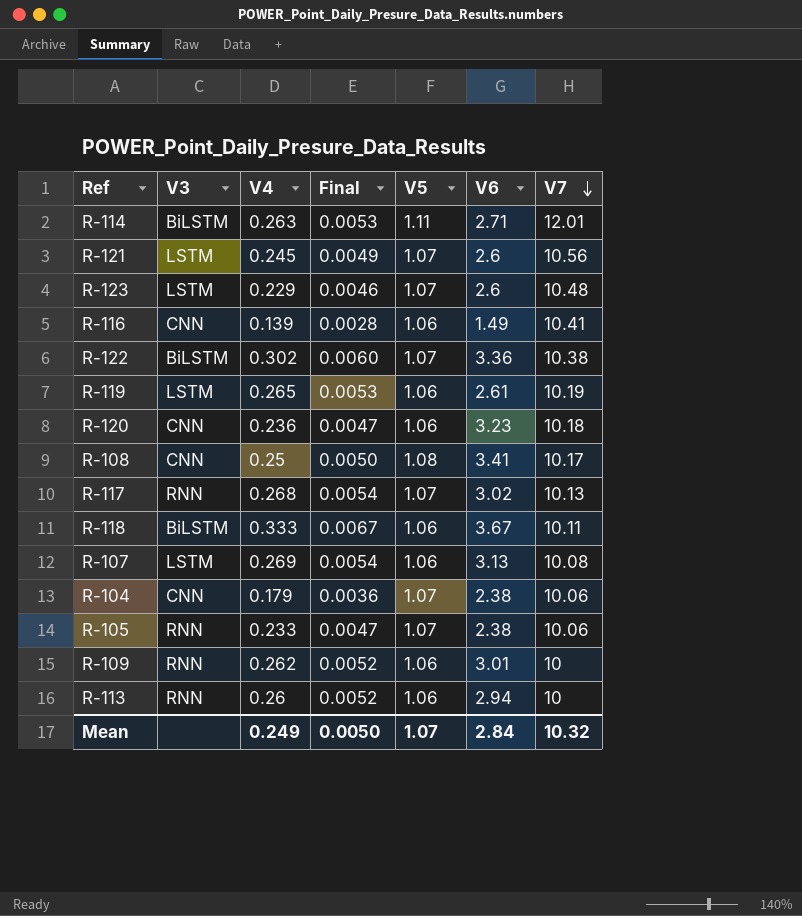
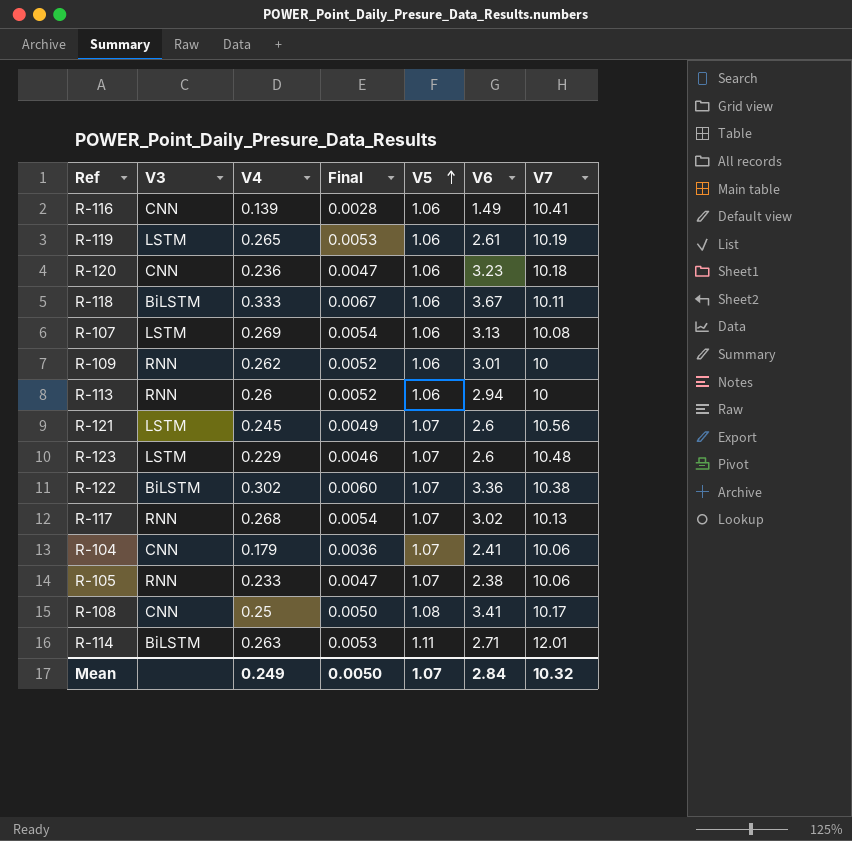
row order: V7 descending -> V5 ascending
R-104 | V6: 2.38 -> 2.41

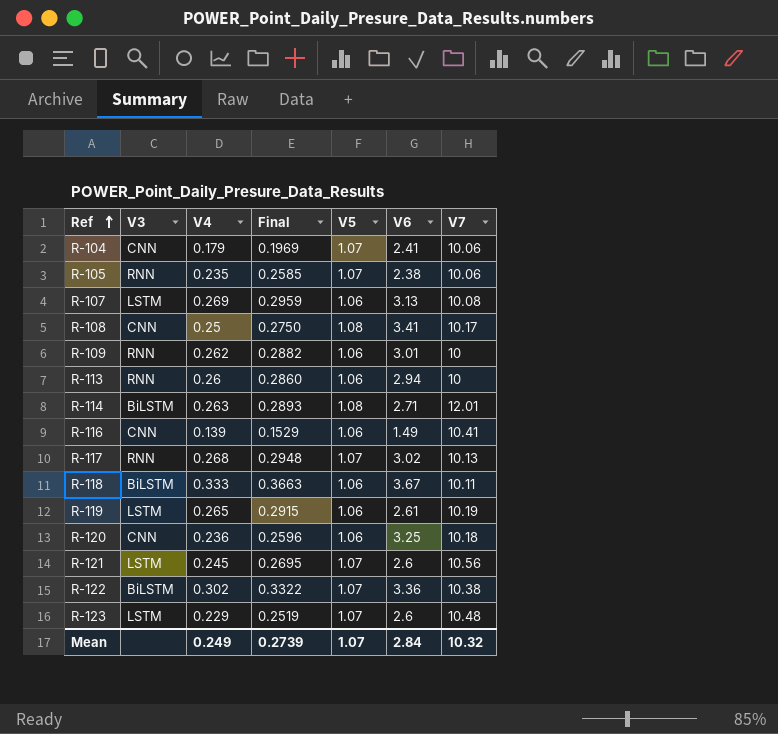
row order: V5 ascending -> Ref ascending
column Final | formula: [V4] * 0.02 -> [V4] * 1.1
R-105 | V4: 0.233 -> 0.235
R-114 | V5: 1.11 -> 1.08
R-120 | V6: 3.23 -> 3.25
Mean | Final: 0.0050 -> 0.2739

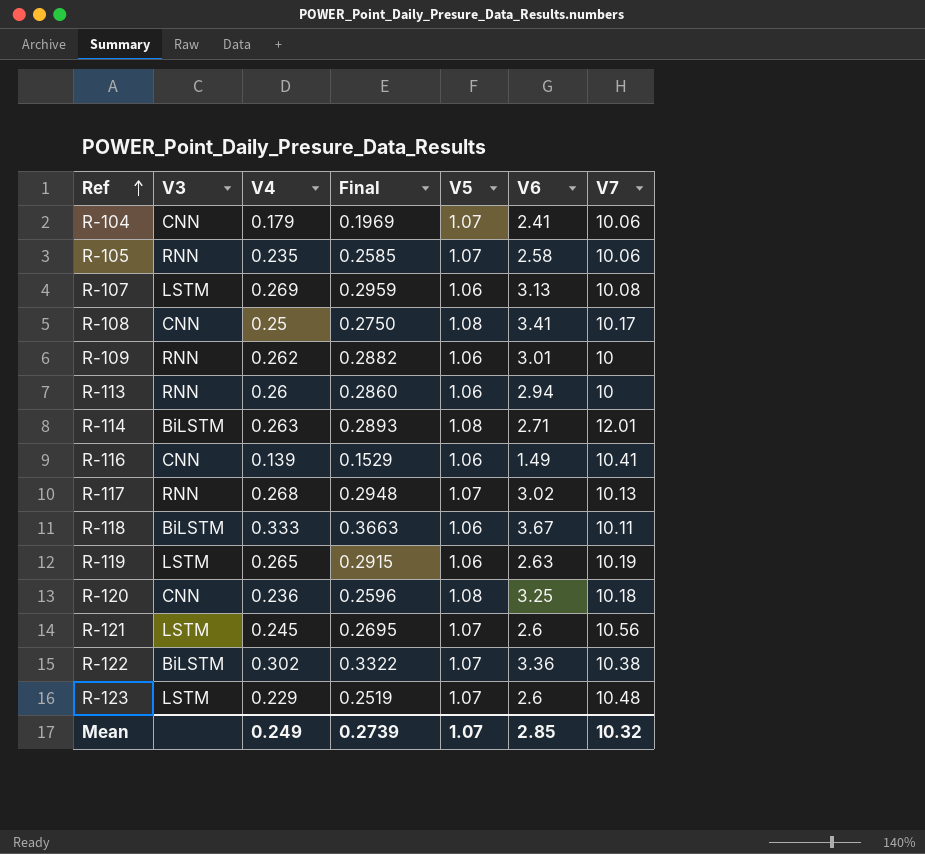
R-105 | V6: 2.38 -> 2.58
R-119 | V6: 2.61 -> 2.63
R-120 | V5: 1.06 -> 1.08
Mean | V6: 2.84 -> 2.85

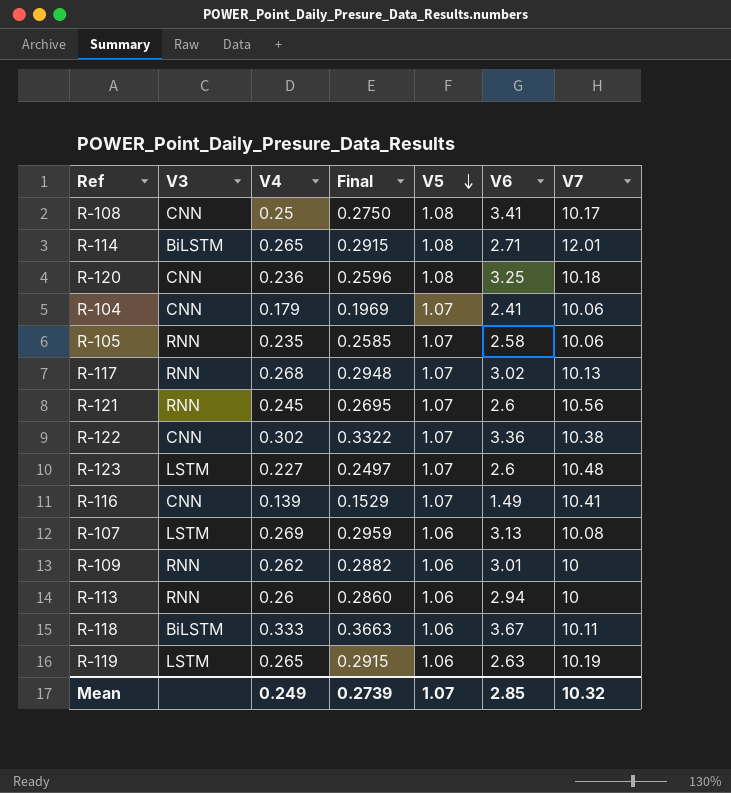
row order: Ref ascending -> V5 descending
R-114 | V4: 0.263 -> 0.265
R-114 | Final: 0.2893 -> 0.2915
R-121 | V3: LSTM -> RNN
R-122 | V3: BiLSTM -> CNN
R-123 | V4: 0.229 -> 0.227
R-123 | Final: 0.2519 -> 0.2497
R-116 | V5: 1.06 -> 1.07

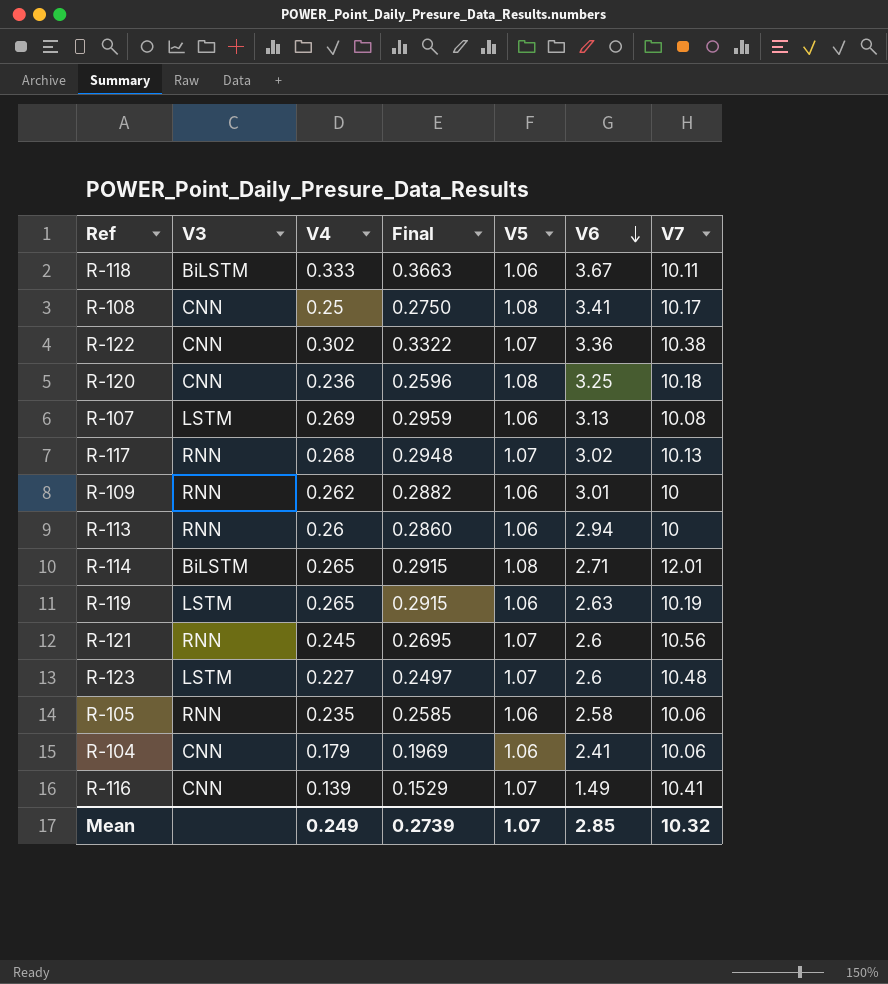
row order: V5 descending -> V6 descending
R-105 | V5: 1.07 -> 1.06
R-104 | V5: 1.07 -> 1.06

